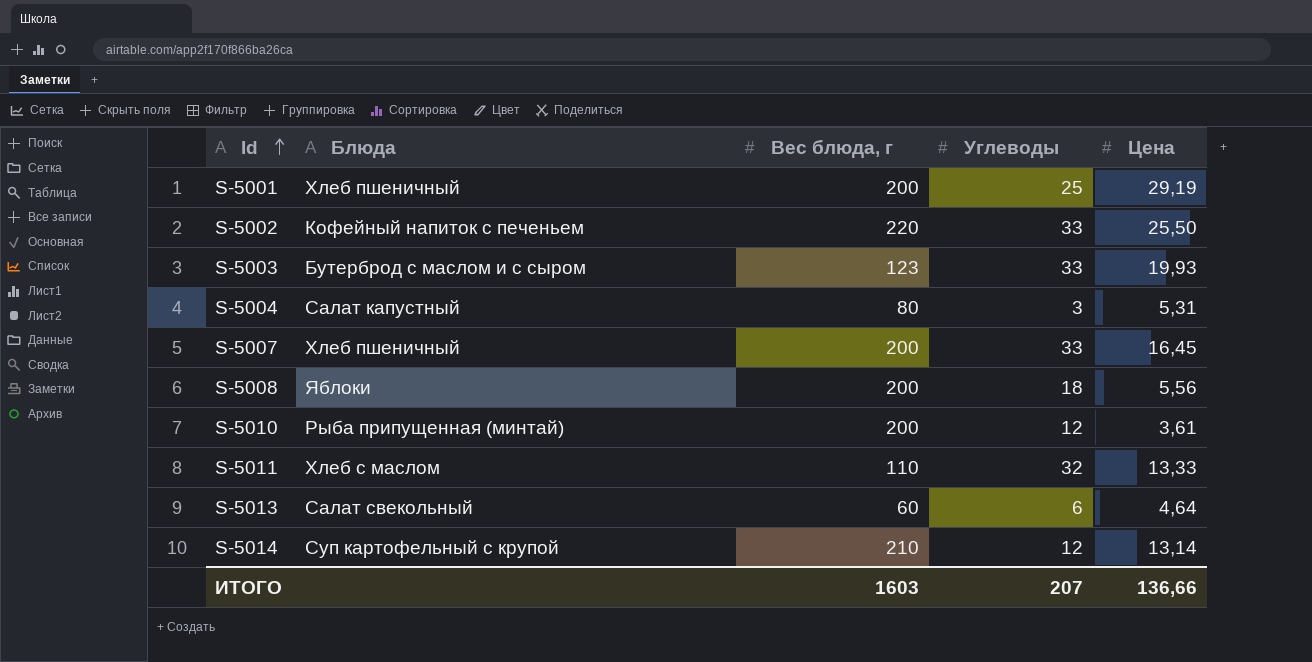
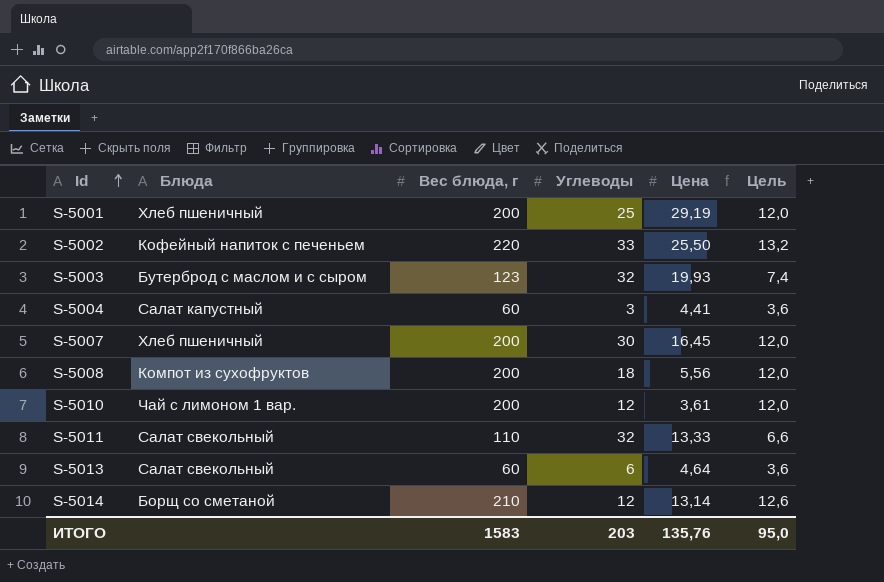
column Цель | formula: none -> [Вес блюда, г] * 0,06
S-5003 | Углеводы: 33 -> 32
S-5004 | Вес блюда, г: 80 -> 60
S-5004 | Цена: 5,31 -> 4,41
S-5007 | Углеводы: 33 -> 30
S-5008 | Блюда: Яблоки -> Компот из сухофруктов
S-5010 | Блюда: Рыба припущенная (минтай) -> Чай с лимоном 1 вар.
S-5011 | Блюда: Хлеб с маслом -> Салат свекольный
S-5014 | Блюда: Суп картофельный с крупой -> Борщ со сметаной
ИТОГО | Вес блюда, г: 1603 -> 1583
ИТОГО | Углеводы: 207 -> 203
ИТОГО | Цена: 136,66 -> 135,76

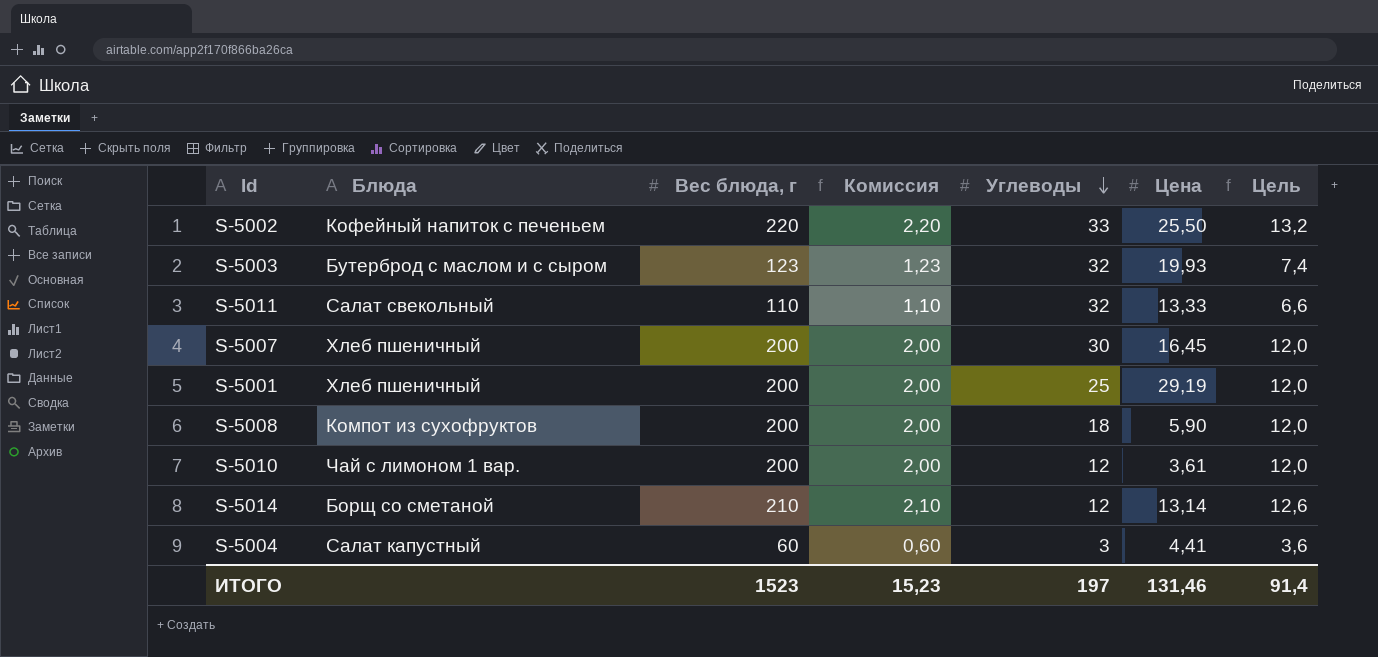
row order: Id ascending -> Углеводы descending
column Комиссия | formula: none -> [Вес блюда, г] * 0,01
row S-5013: Салат свекольный | 60 | 6 | 4,64 | 3,6 -> none
S-5008 | Цена: 5,56 -> 5,90
ИТОГО | Вес блюда, г: 1583 -> 1523
ИТОГО | Углеводы: 203 -> 197
ИТОГО | Цена: 135,76 -> 131,46
ИТОГО | Цель: 95,0 -> 91,4

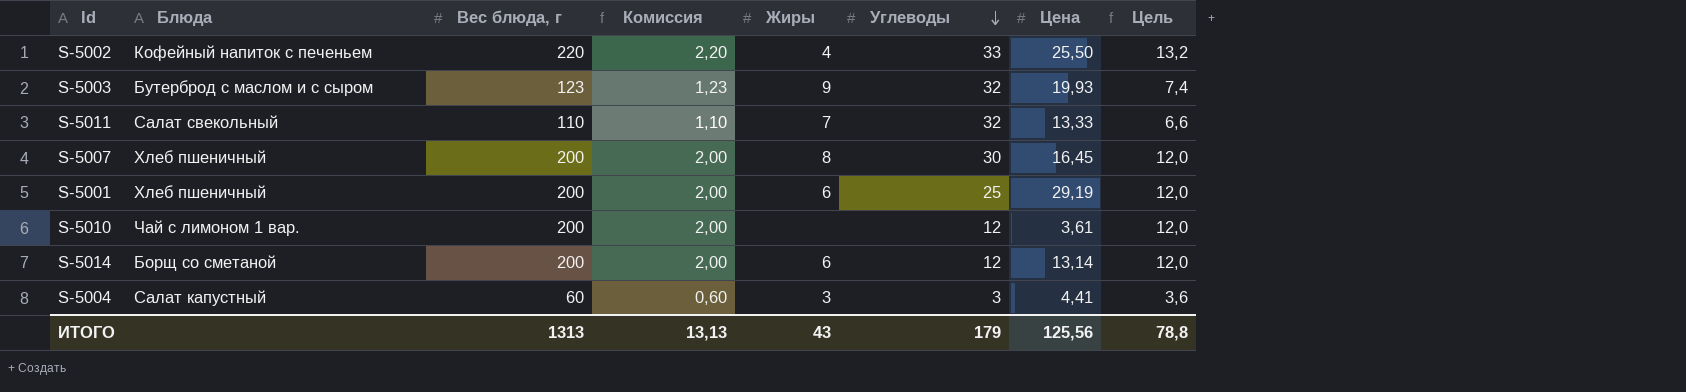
column Жиры | position: none -> 5
row S-5008: Компот из сухофруктов | 200 | 2,00 | 18 | 5,90 | 12,0 -> none
S-5014 | Вес блюда, г: 210 -> 200
S-5014 | Комиссия: 2,10 -> 2,00
S-5014 | Цель: 12,6 -> 12,0
ИТОГО | Вес блюда, г: 1523 -> 1313
ИТОГО | Комиссия: 15,23 -> 13,13
ИТОГО | Углеводы: 197 -> 179
ИТОГО | Цена: 131,46 -> 125,56
ИТОГО | Цель: 91,4 -> 78,8

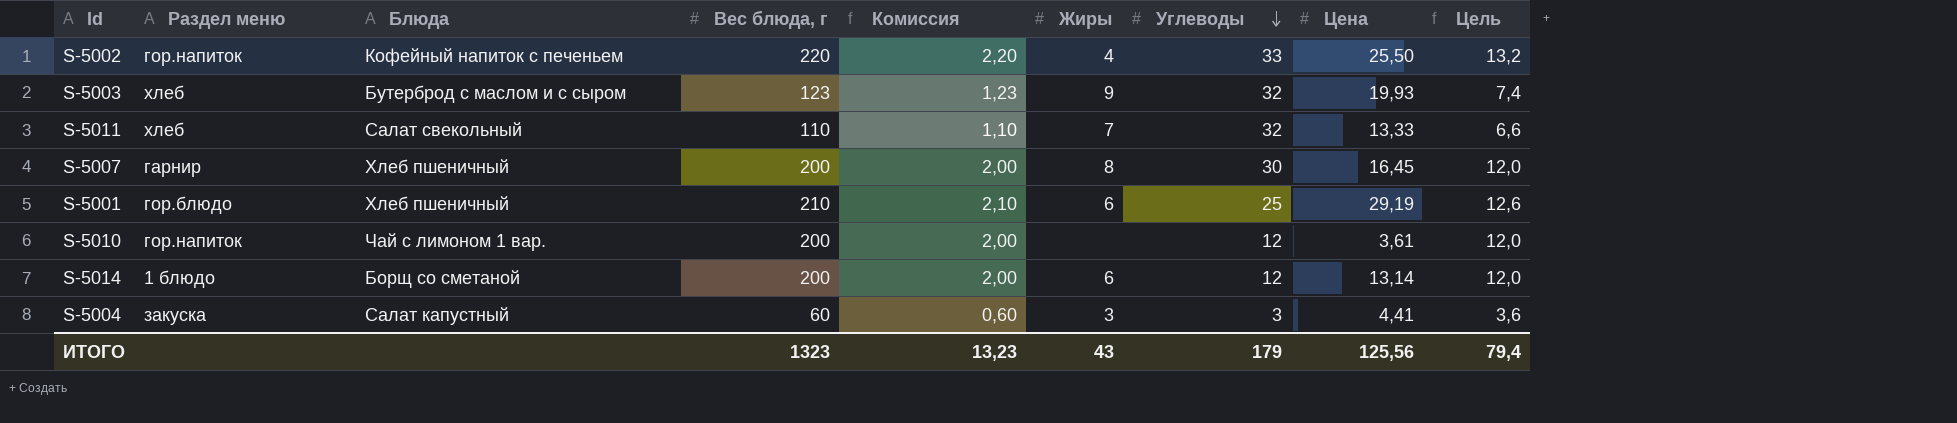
column Раздел меню | position: none -> 2
S-5001 | Вес блюда, г: 200 -> 210
S-5001 | Комиссия: 2,00 -> 2,10
S-5001 | Цель: 12,0 -> 12,6
ИТОГО | Вес блюда, г: 1313 -> 1323
ИТОГО | Комиссия: 13,13 -> 13,23
ИТОГО | Цель: 78,8 -> 79,4

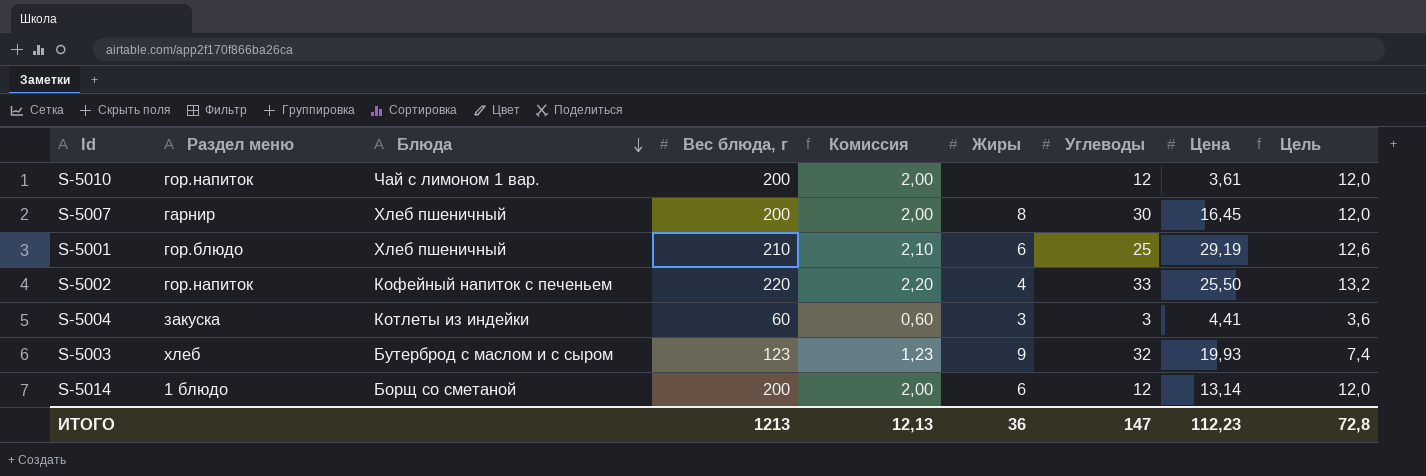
row order: Углеводы descending -> Блюда descending
row S-5011: хлеб | Салат свекольный | 110 | 1,10 | 7 | 32 | 13,33 | 6,6 -> none
S-5004 | Блюда: Салат капустный -> Котлеты из индейки
ИТОГО | Вес блюда, г: 1323 -> 1213
ИТОГО | Комиссия: 13,23 -> 12,13
ИТОГО | Жиры: 43 -> 36
ИТОГО | Углеводы: 179 -> 147
ИТОГО | Цена: 125,56 -> 112,23
ИТОГО | Цель: 79,4 -> 72,8

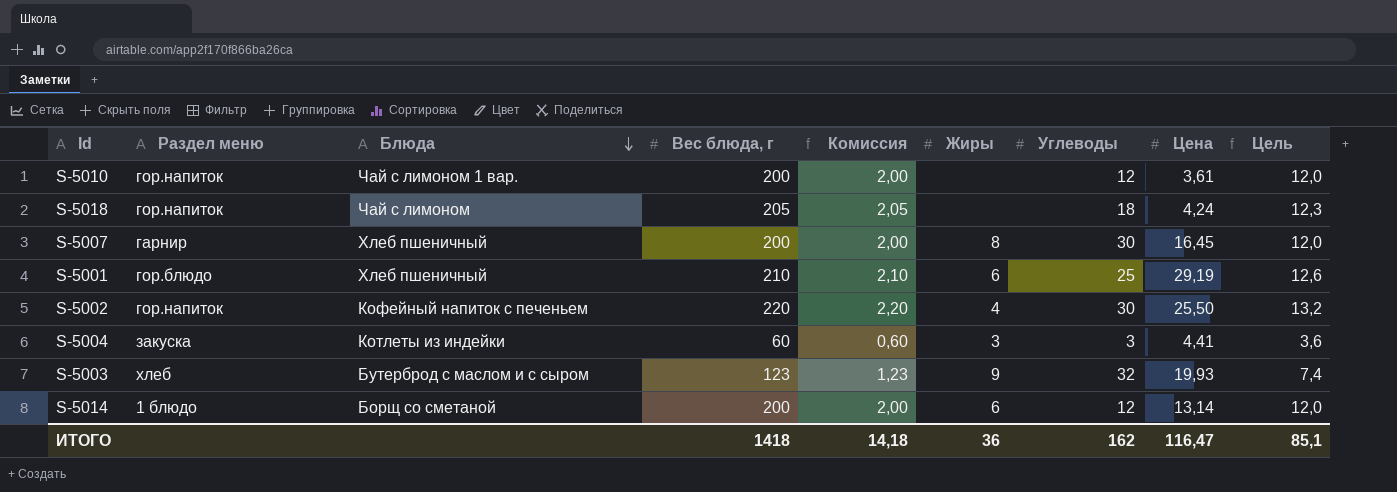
row S-5018: none -> гор.напиток | Чай с лимоном | 205 | 2,05 | none | 18 | 4,24 | 12,3
S-5002 | Углеводы: 33 -> 30
ИТОГО | Вес блюда, г: 1213 -> 1418
ИТОГО | Комиссия: 12,13 -> 14,18
ИТОГО | Углеводы: 147 -> 162
ИТОГО | Цена: 112,23 -> 116,47
ИТОГО | Цель: 72,8 -> 85,1

